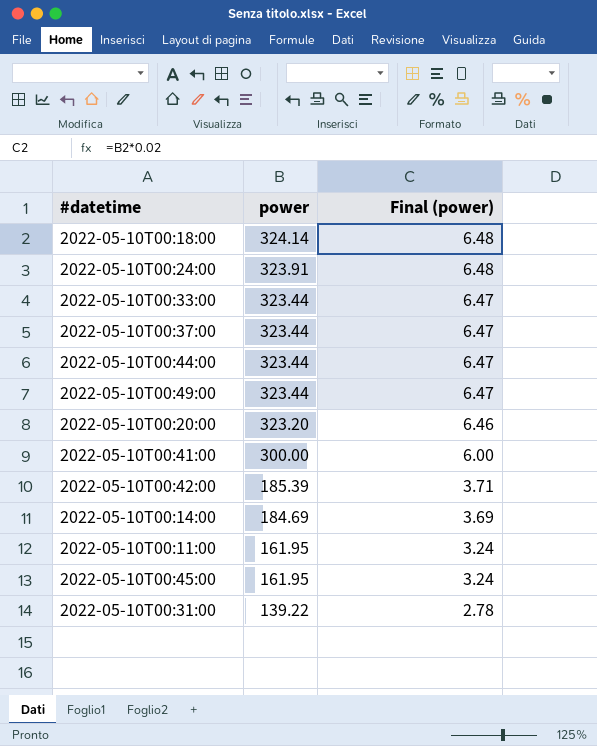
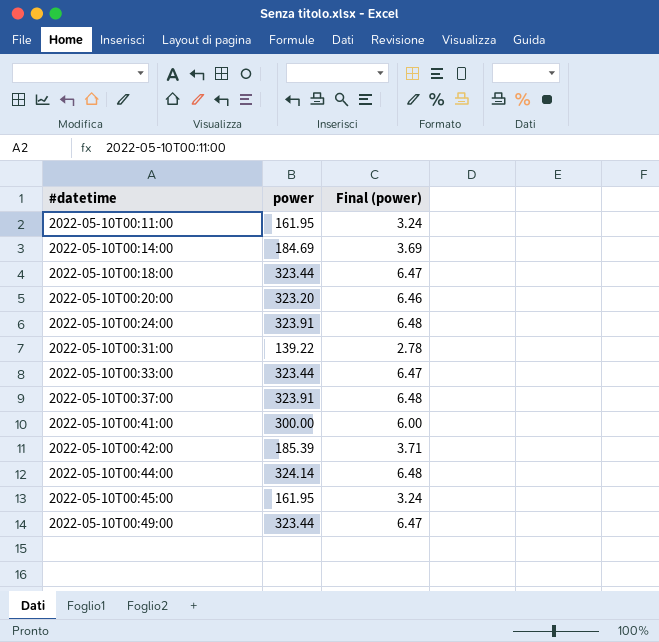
row order: power descending -> #datetime ascending
2022-05-10T00:18:00 | power: 324.14 -> 323.44
2022-05-10T00:18:00 | Final (power): 6.48 -> 6.47
2022-05-10T00:37:00 | power: 323.44 -> 323.91
2022-05-10T00:37:00 | Final (power): 6.47 -> 6.48
2022-05-10T00:44:00 | power: 323.44 -> 324.14
2022-05-10T00:44:00 | Final (power): 6.47 -> 6.48

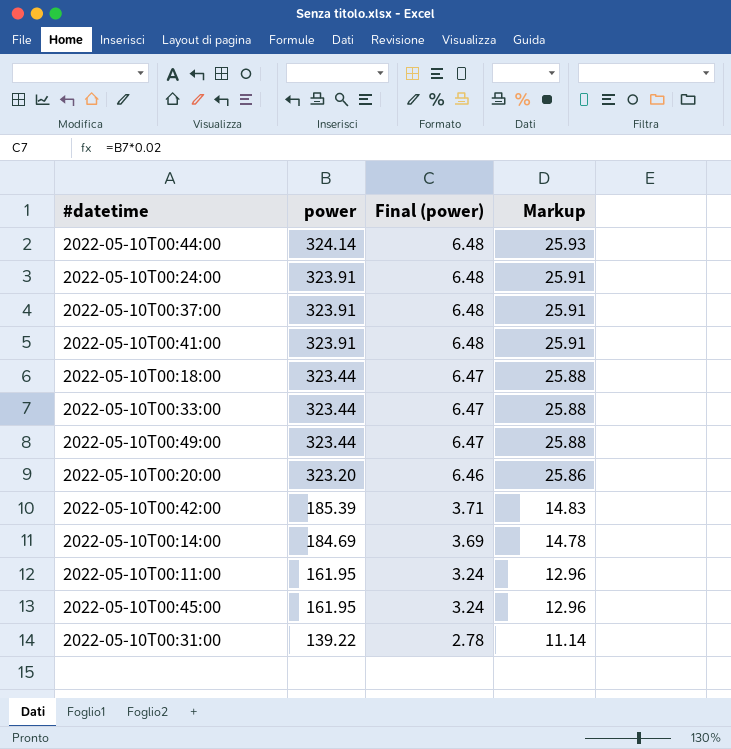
row order: #datetime ascending -> power descending
column Markup | formula: none -> [power] * 0.08
2022-05-10T00:41:00 | power: 300.00 -> 323.91
2022-05-10T00:41:00 | Final (power): 6.00 -> 6.48

